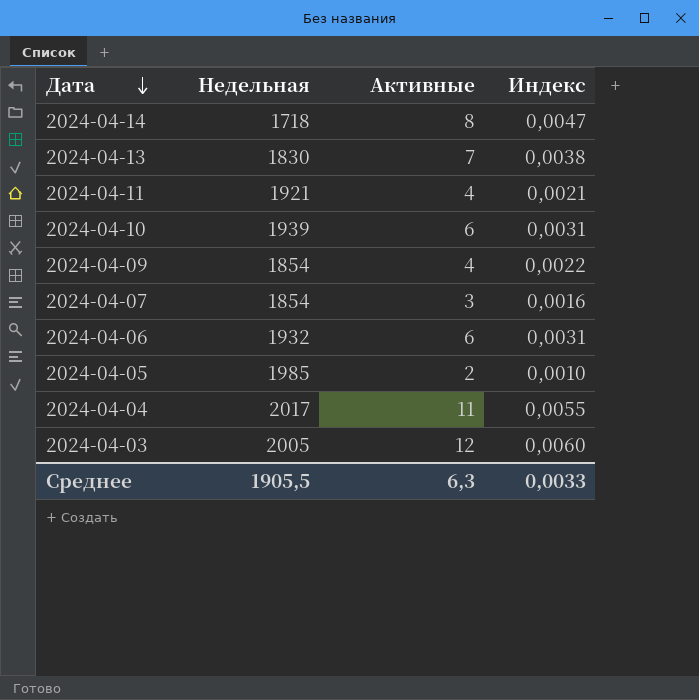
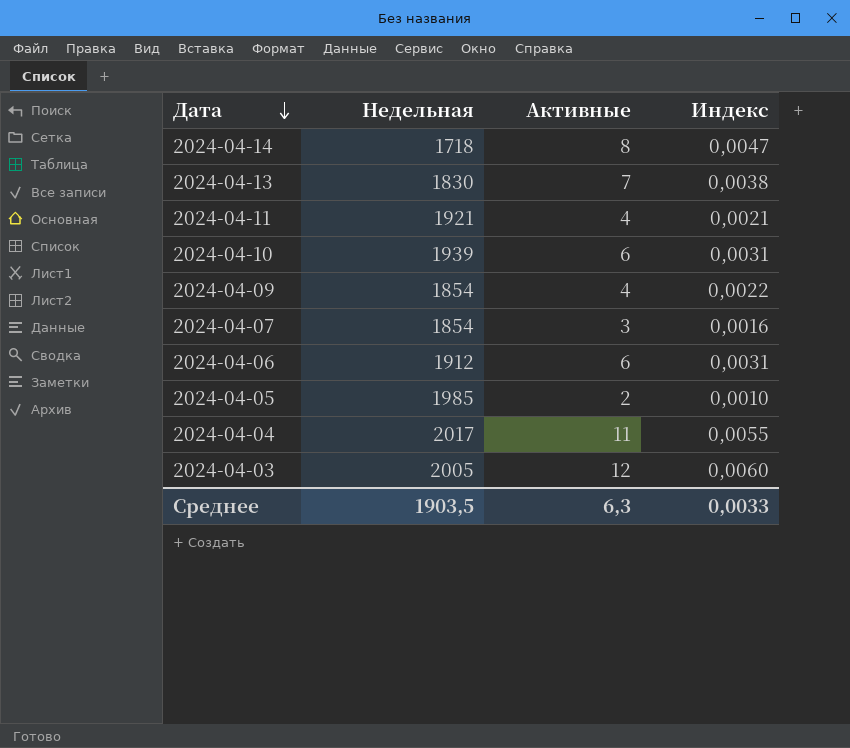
2024-04-06 | Недельная: 1932 -> 1912
Среднее | Недельная: 1905,5 -> 1903,5

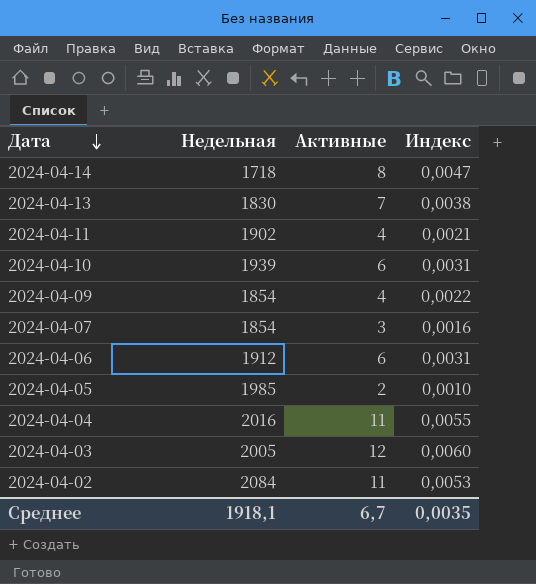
2024-04-11 | Недельная: 1921 -> 1902
2024-04-04 | Недельная: 2017 -> 2016
row 2024-04-02: none -> 2084 | 11 | 0,0053
Среднее | Недельная: 1903,5 -> 1918,1
Среднее | Активные: 6,3 -> 6,7
Среднее | Индекс: 0,0033 -> 0,0035

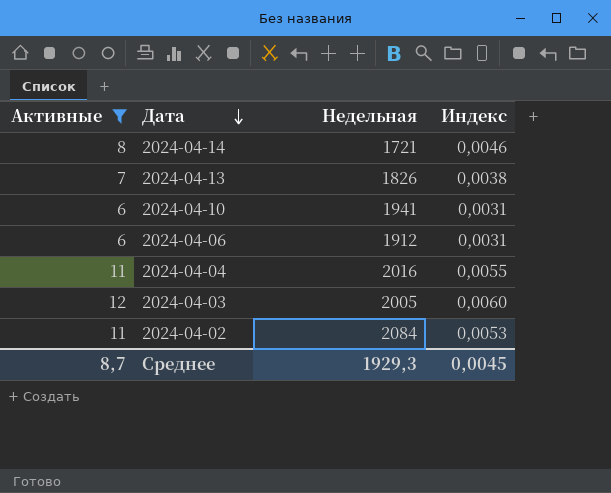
filter: none -> Активные >= 6
column Активные | position: 3 -> 1
2024-04-14 | Недельная: 1718 -> 1721
2024-04-14 | Индекс: 0,0047 -> 0,0046
2024-04-13 | Недельная: 1830 -> 1826
2024-04-10 | Недельная: 1939 -> 1941
Среднее | Активные: 6,7 -> 8,7
Среднее | Недельная: 1918,1 -> 1929,3
Среднее | Индекс: 0,0035 -> 0,0045

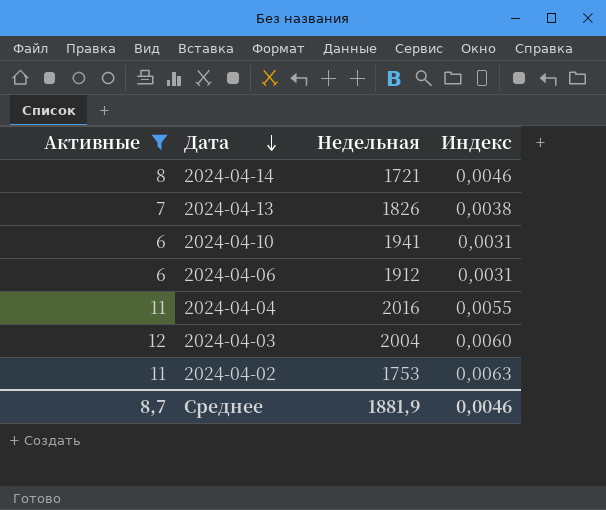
2024-04-03 | Недельная: 2005 -> 2004
2024-04-02 | Недельная: 2084 -> 1753
2024-04-02 | Индекс: 0,0053 -> 0,0063
Среднее | Недельная: 1929,3 -> 1881,9
Среднее | Индекс: 0,0045 -> 0,0046

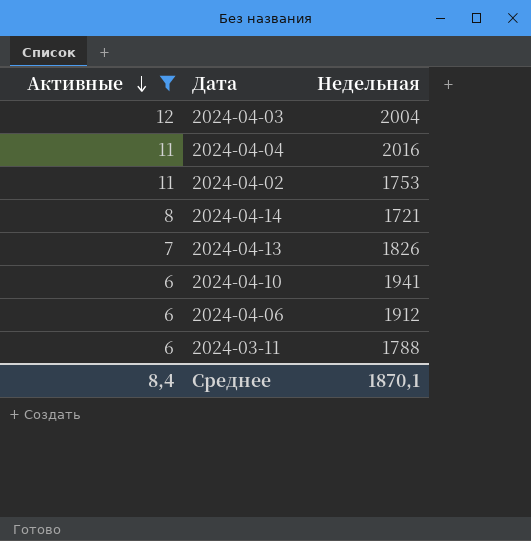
row order: Дата descending -> Активные descending
column Индекс | formula: [Активные] / [Недельная] -> none
row 2024-03-11: none -> 6 | 1788
Среднее | Активные: 8,7 -> 8,4
Среднее | Недельная: 1881,9 -> 1870,1

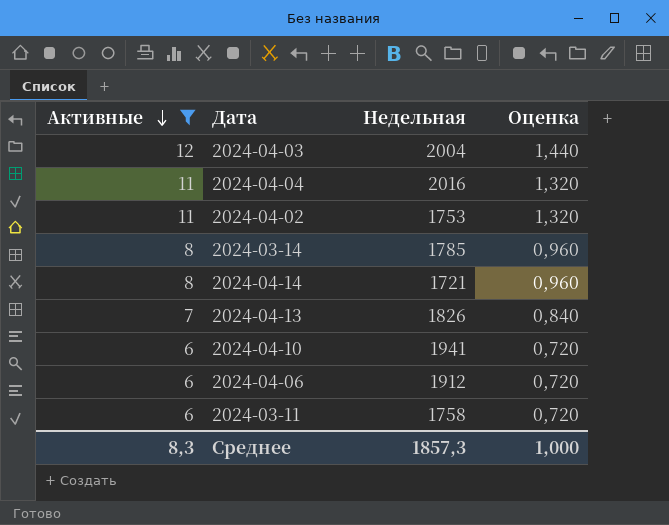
column Оценка | formula: none -> [Активные] * 0,12
row 2024-03-14: none -> 8 | 1785 | 0,960
2024-03-11 | Недельная: 1788 -> 1758
Среднее | Активные: 8,4 -> 8,3
Среднее | Недельная: 1870,1 -> 1857,3

